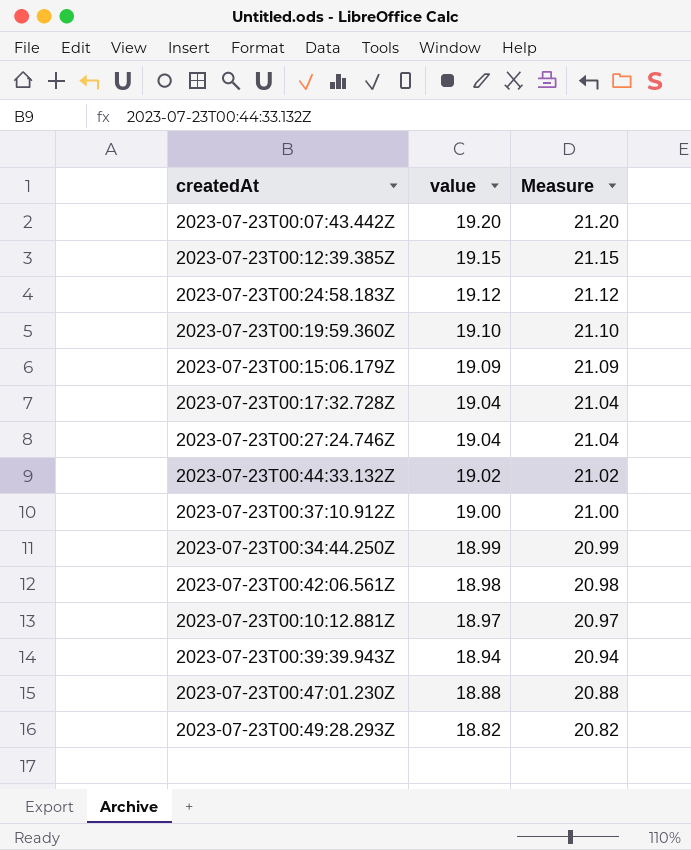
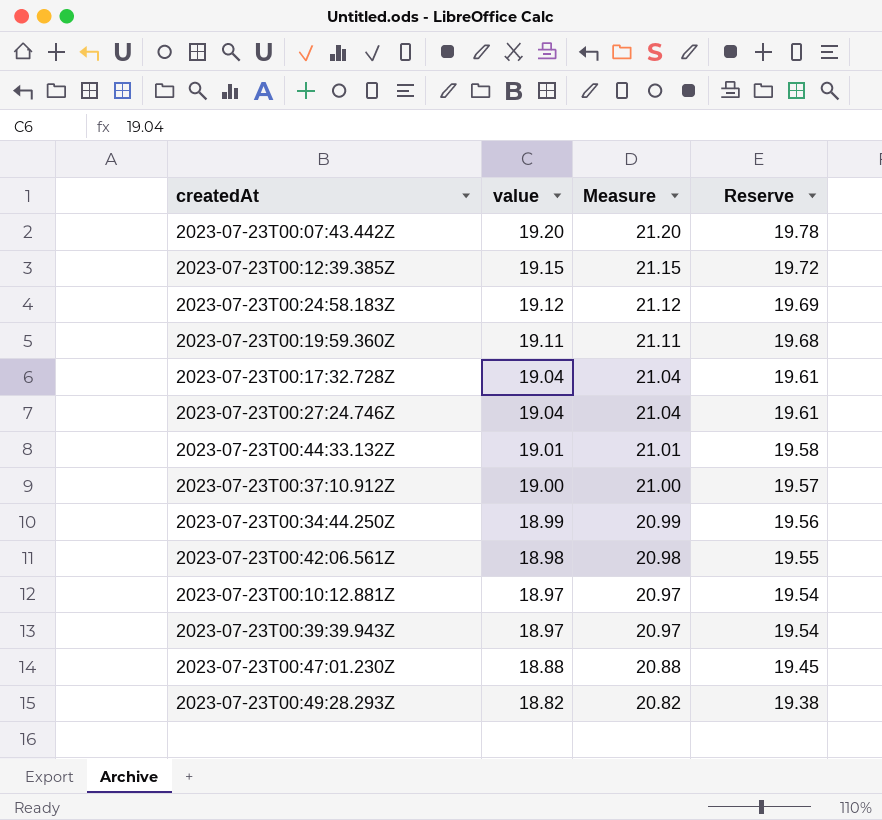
column Reserve | formula: none -> [value] * 1.03
row 2023-07-23T00:15:06.179Z: 19.09 | 21.09 -> none
2023-07-23T00:19:59.360Z | value: 19.10 -> 19.11
2023-07-23T00:19:59.360Z | Measure: 21.10 -> 21.11
2023-07-23T00:44:33.132Z | value: 19.02 -> 19.01
2023-07-23T00:44:33.132Z | Measure: 21.02 -> 21.01
2023-07-23T00:39:39.943Z | value: 18.94 -> 18.97
2023-07-23T00:39:39.943Z | Measure: 20.94 -> 20.97

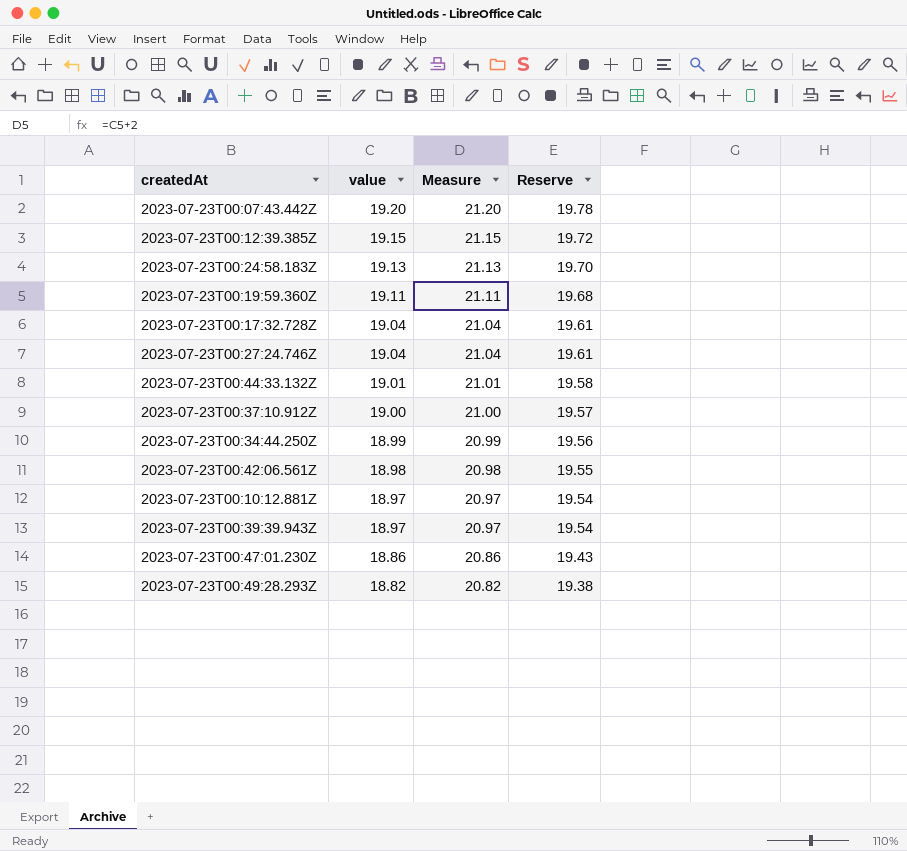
2023-07-23T00:24:58.183Z | value: 19.12 -> 19.13
2023-07-23T00:24:58.183Z | Measure: 21.12 -> 21.13
2023-07-23T00:24:58.183Z | Reserve: 19.69 -> 19.70
2023-07-23T00:47:01.230Z | value: 18.88 -> 18.86
2023-07-23T00:47:01.230Z | Measure: 20.88 -> 20.86
2023-07-23T00:47:01.230Z | Reserve: 19.45 -> 19.43

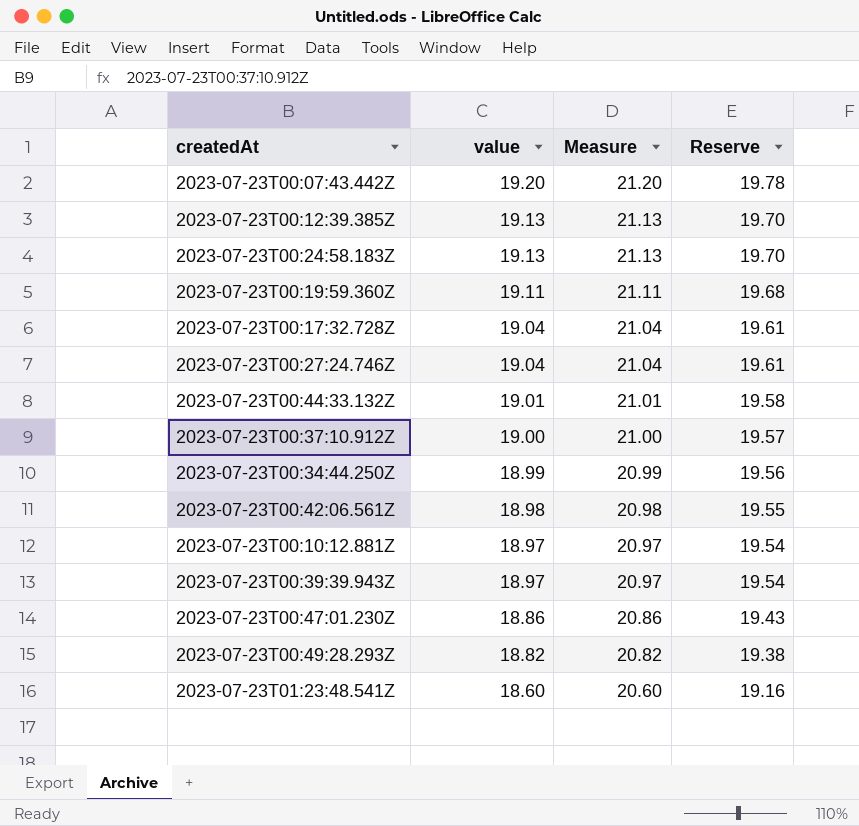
2023-07-23T00:12:39.385Z | value: 19.15 -> 19.13
2023-07-23T00:12:39.385Z | Measure: 21.15 -> 21.13
2023-07-23T00:12:39.385Z | Reserve: 19.72 -> 19.70
row 2023-07-23T01:23:48.541Z: none -> 18.60 | 20.60 | 19.16

